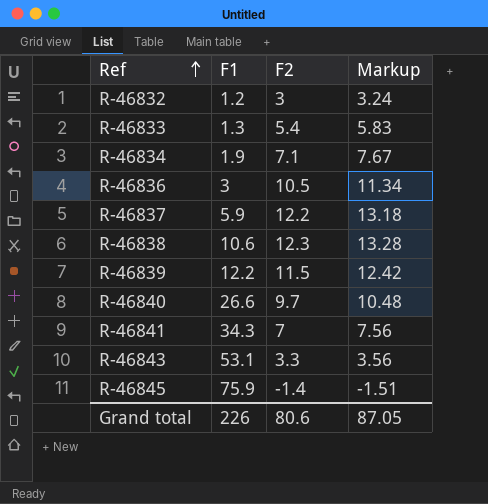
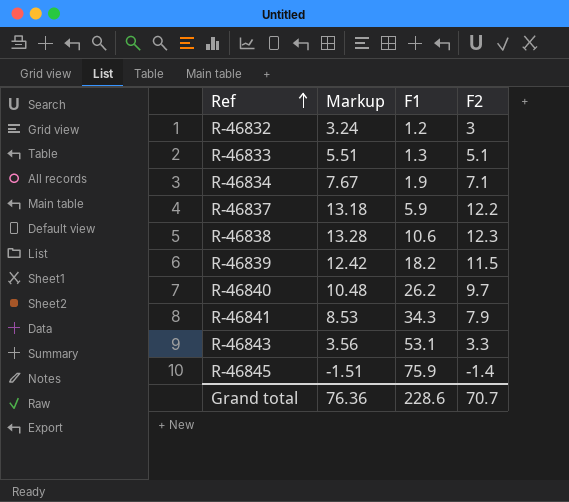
column Markup | position: 4 -> 2
row R-46836: 3 | 10.5 | 11.34 -> none
R-46833 | Markup: 5.83 -> 5.51
R-46833 | F2: 5.4 -> 5.1
R-46839 | F1: 12.2 -> 18.2
R-46840 | F1: 26.6 -> 26.2
R-46841 | Markup: 7.56 -> 8.53
R-46841 | F2: 7 -> 7.9
Grand total | Markup: 87.05 -> 76.36
Grand total | F1: 226 -> 228.6
Grand total | F2: 80.6 -> 70.7

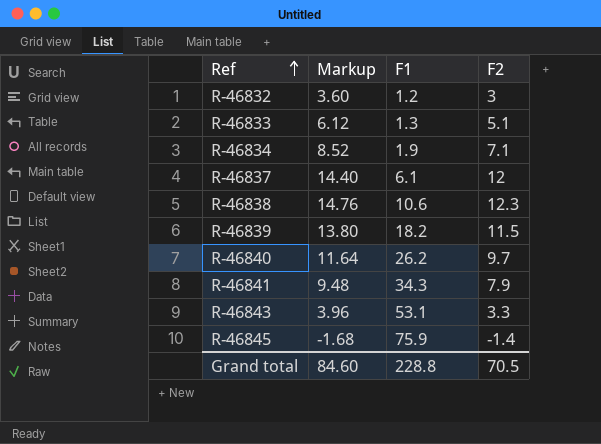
column Markup | formula: [F2] * 1.08 -> [F2] * 1.2
R-46837 | F1: 5.9 -> 6.1
R-46837 | F2: 12.2 -> 12
Grand total | Markup: 76.36 -> 84.60
Grand total | F1: 228.6 -> 228.8
Grand total | F2: 70.7 -> 70.5

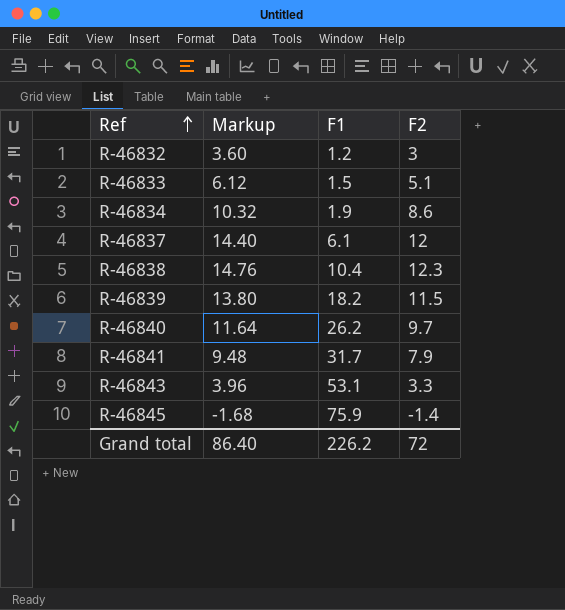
R-46833 | F1: 1.3 -> 1.5
R-46834 | Markup: 8.52 -> 10.32
R-46834 | F2: 7.1 -> 8.6
R-46838 | F1: 10.6 -> 10.4
R-46841 | F1: 34.3 -> 31.7
Grand total | Markup: 84.60 -> 86.40
Grand total | F1: 228.8 -> 226.2
Grand total | F2: 70.5 -> 72

